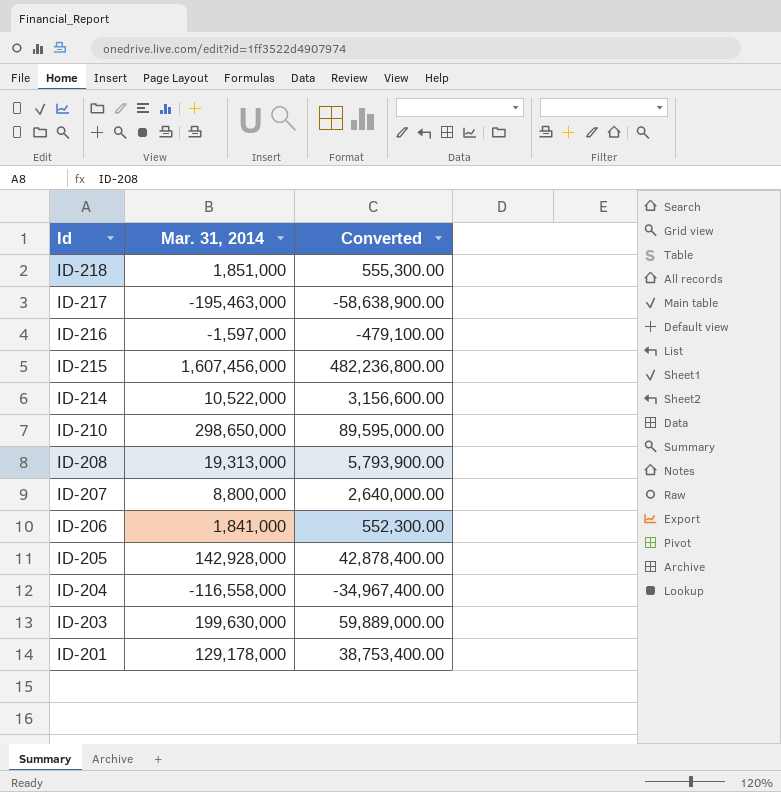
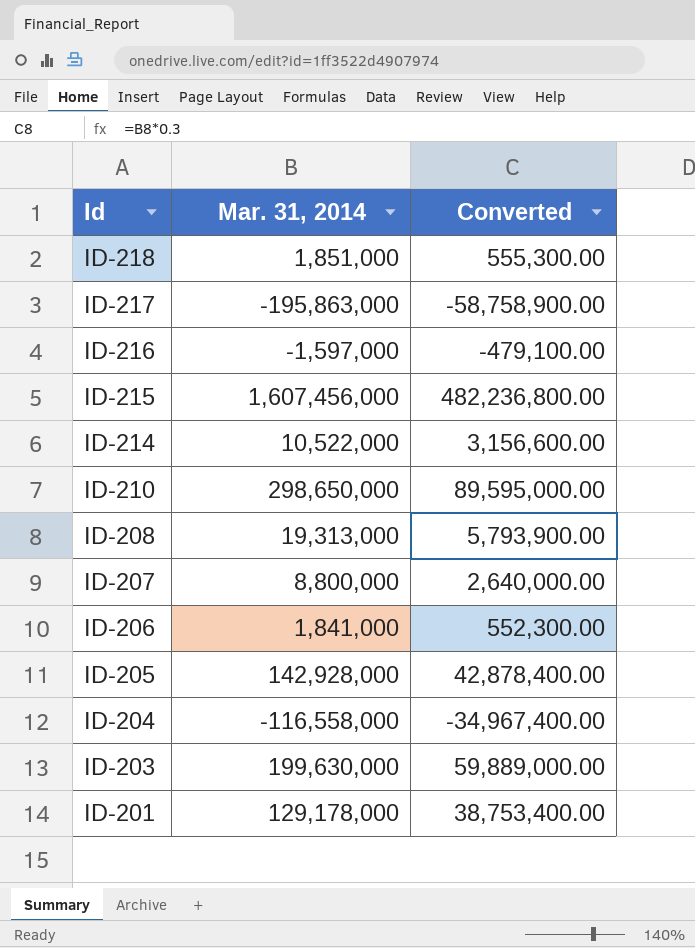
ID-217 | Mar. 31, 2014: -195,463,000 -> -195,863,000
ID-217 | Converted: -58,638,900.00 -> -58,758,900.00

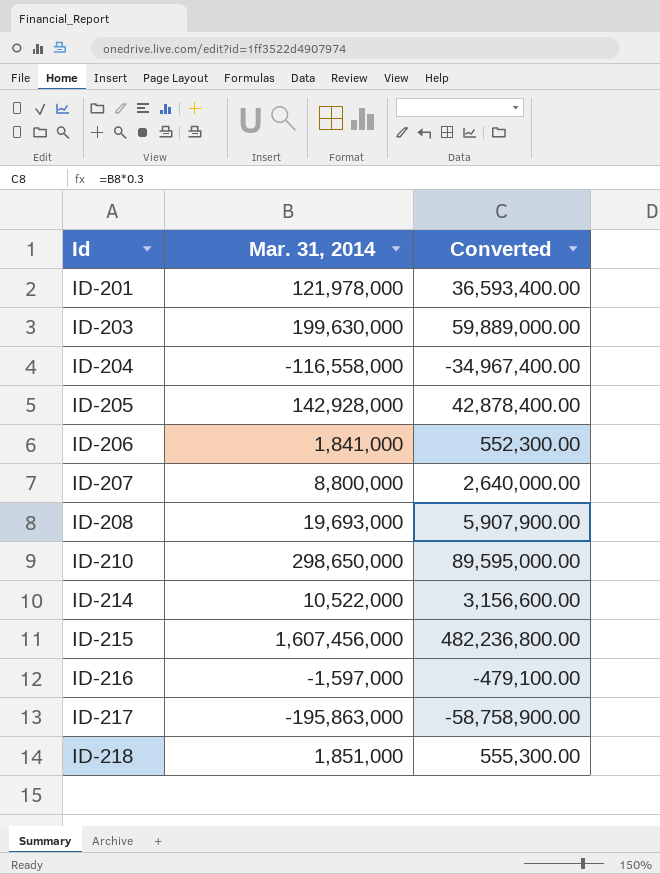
row order: Id descending -> Id ascending
ID-201 | Mar. 31, 2014: 129,178,000 -> 121,978,000
ID-201 | Converted: 38,753,400.00 -> 36,593,400.00
ID-208 | Mar. 31, 2014: 19,313,000 -> 19,693,000
ID-208 | Converted: 5,793,900.00 -> 5,907,900.00

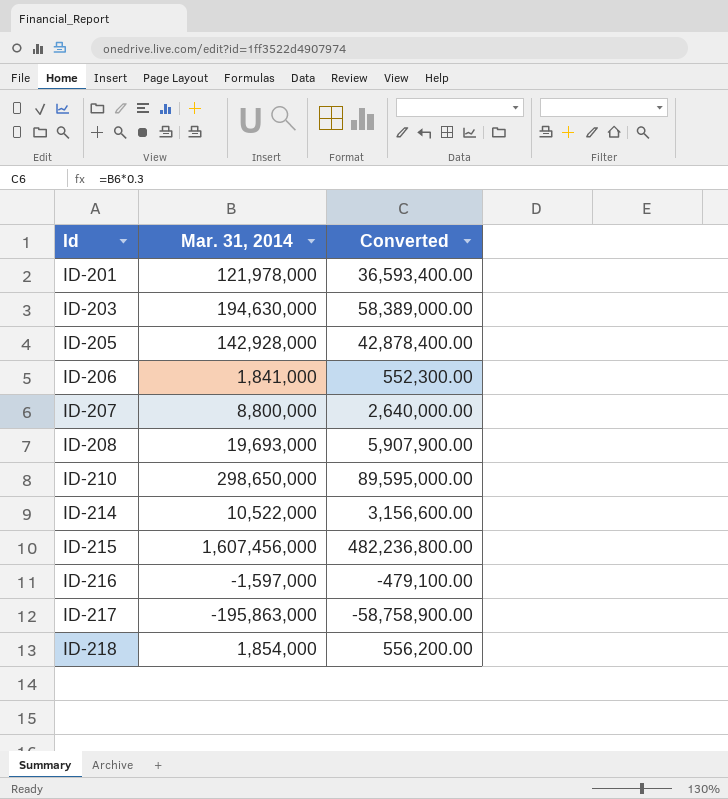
row ID-204: -116,558,000 | -34,967,400.00 -> none
ID-203 | Mar. 31, 2014: 199,630,000 -> 194,630,000
ID-203 | Converted: 59,889,000.00 -> 58,389,000.00
ID-218 | Mar. 31, 2014: 1,851,000 -> 1,854,000
ID-218 | Converted: 555,300.00 -> 556,200.00

